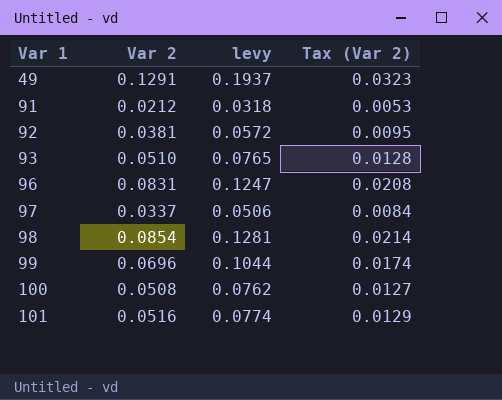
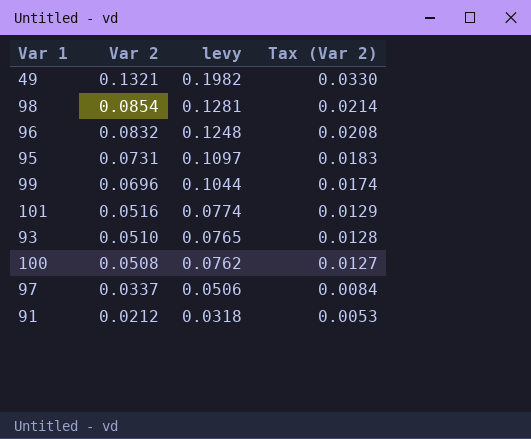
row order: Var 1 ascending -> Var 2 descending
row 92: 0.0381 | 0.0572 | 0.0095 -> none
49 | Var 2: 0.1291 -> 0.1321
49 | levy: 0.1937 -> 0.1982
49 | Tax (Var 2): 0.0323 -> 0.0330
96 | Var 2: 0.0831 -> 0.0832
96 | levy: 0.1247 -> 0.1248
row 95: none -> 0.0731 | 0.1097 | 0.0183

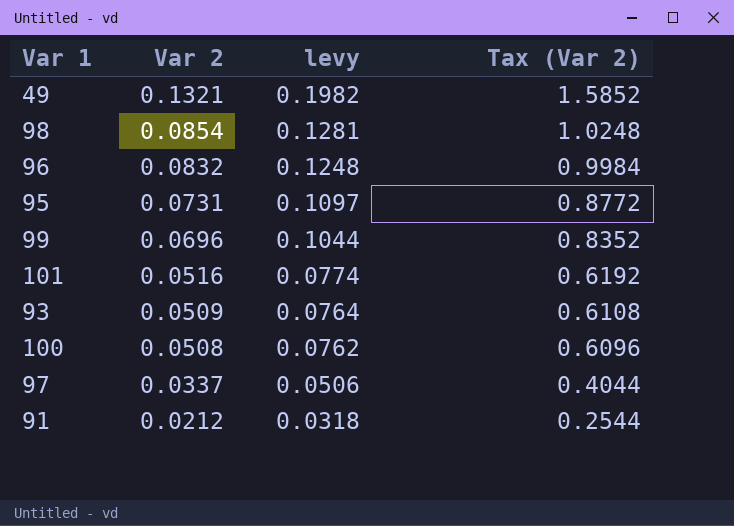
column Tax (Var 2) | formula: [Var 2] * 0.25 -> [Var 2] * 12
93 | Var 2: 0.0510 -> 0.0509
93 | levy: 0.0765 -> 0.0764

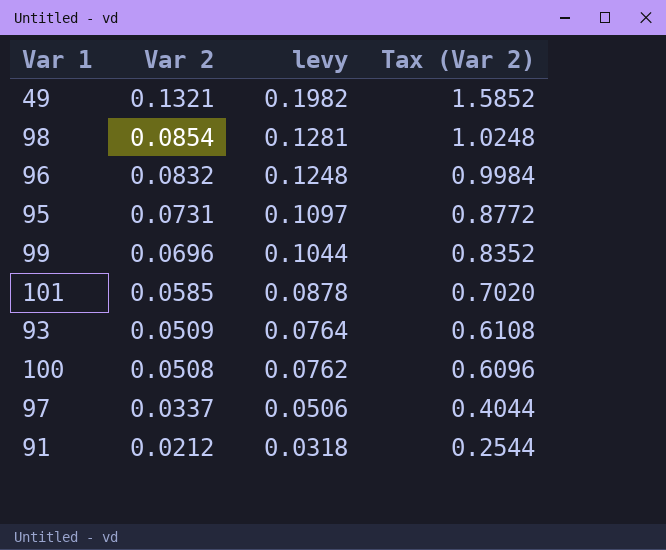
101 | Var 2: 0.0516 -> 0.0585
101 | levy: 0.0774 -> 0.0878
101 | Tax (Var 2): 0.6192 -> 0.7020

